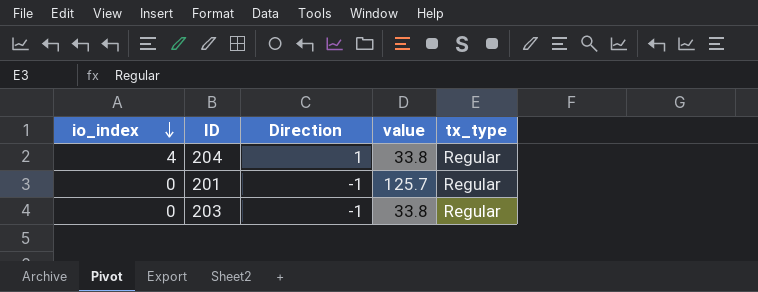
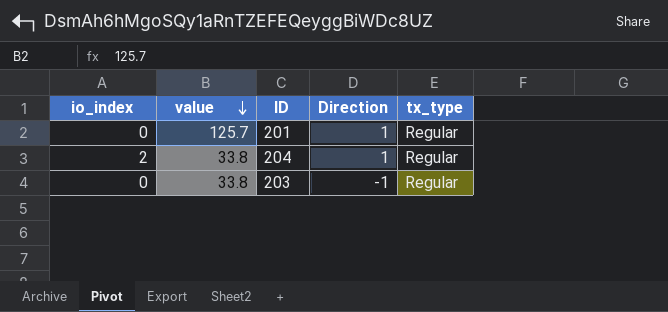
row order: io_index descending -> value descending
column value | position: 4 -> 2
201 | Direction: -1 -> 1
204 | io_index: 4 -> 2

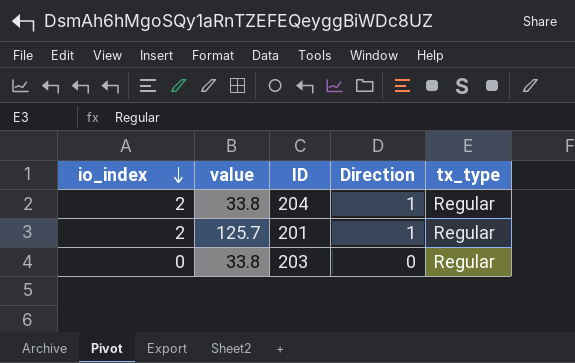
row order: value descending -> io_index descending
201 | io_index: 0 -> 2
203 | Direction: -1 -> 0

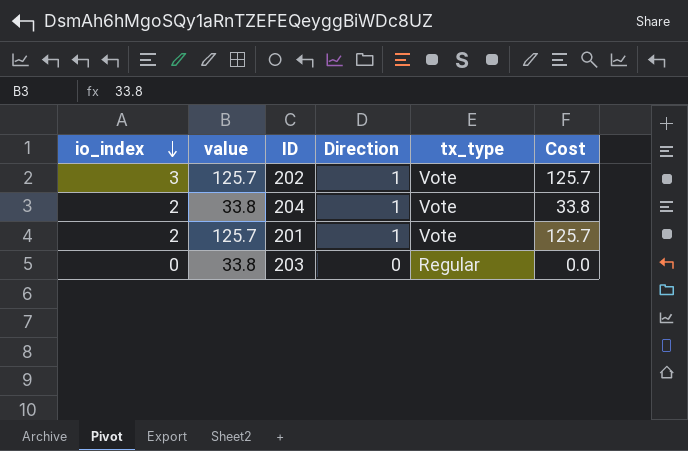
column Cost | formula: none -> [value] * [Direction]
row 202: none -> 3 | 125.7 | 1 | Vote | 125.7
204 | tx_type: Regular -> Vote
201 | tx_type: Regular -> Vote

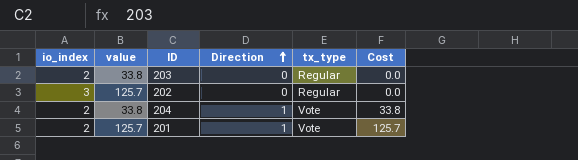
row order: io_index descending -> Direction ascending
203 | io_index: 0 -> 2
202 | Direction: 1 -> 0
202 | tx_type: Vote -> Regular
202 | Cost: 125.7 -> 0.0

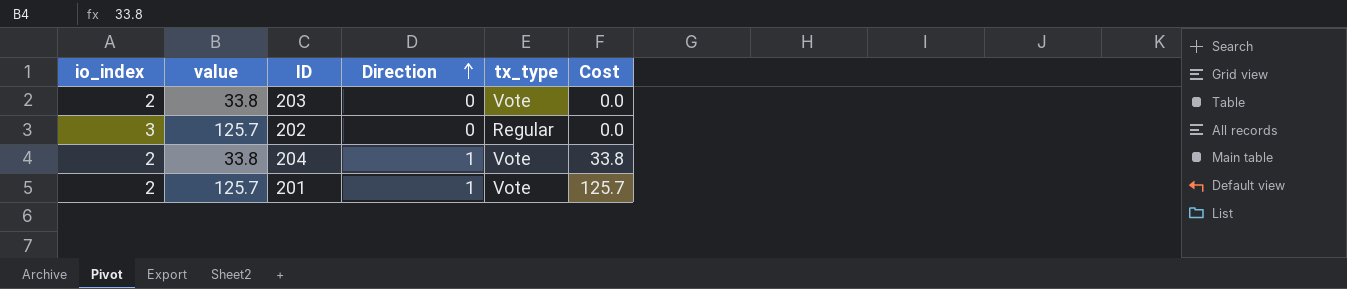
203 | tx_type: Regular -> Vote

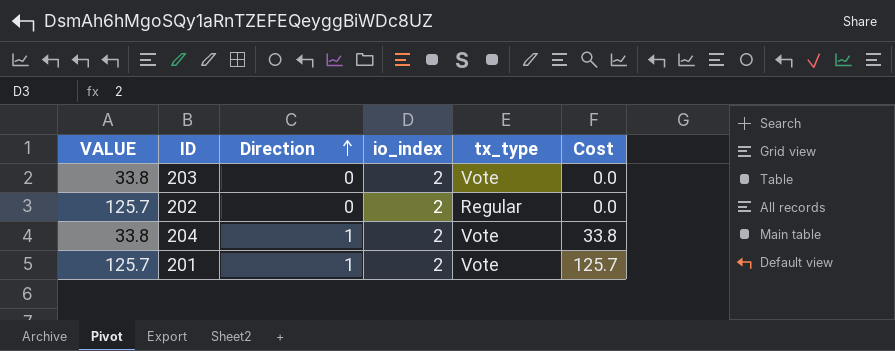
column name: value -> VALUE
column io_index | position: 1 -> 4
202 | io_index: 3 -> 2

